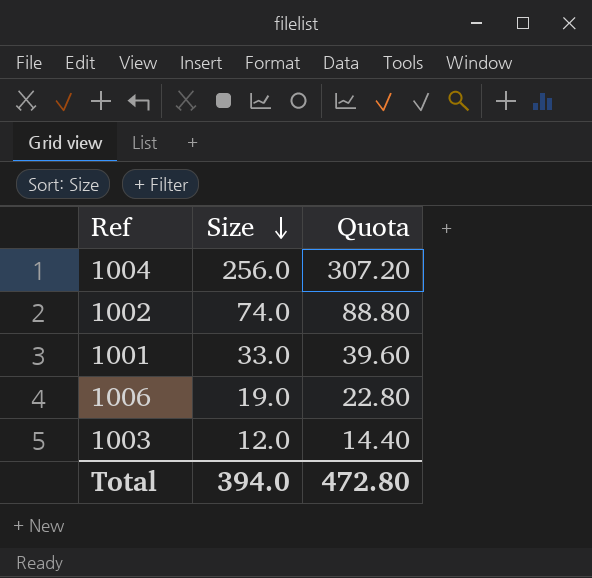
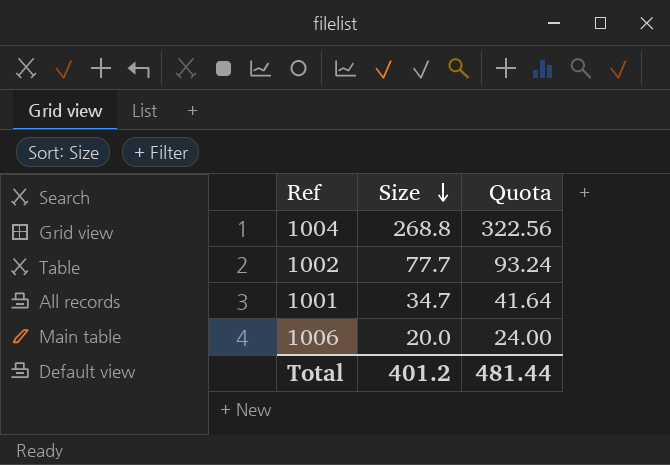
row 1003: 12.0 | 14.40 -> none
1004 | Size: 256.0 -> 268.8
1004 | Quota: 307.20 -> 322.56
1002 | Size: 74.0 -> 77.7
1002 | Quota: 88.80 -> 93.24
1001 | Size: 33.0 -> 34.7
1001 | Quota: 39.60 -> 41.64
1006 | Size: 19.0 -> 20.0
1006 | Quota: 22.80 -> 24.00
Total | Size: 394.0 -> 401.2
Total | Quota: 472.80 -> 481.44

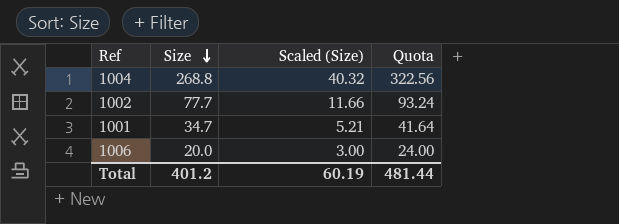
column Scaled (Size) | formula: none -> [Size] * 0.15

